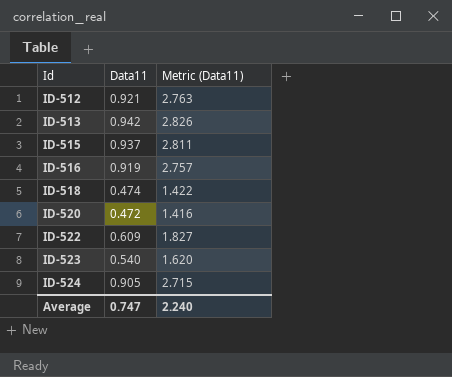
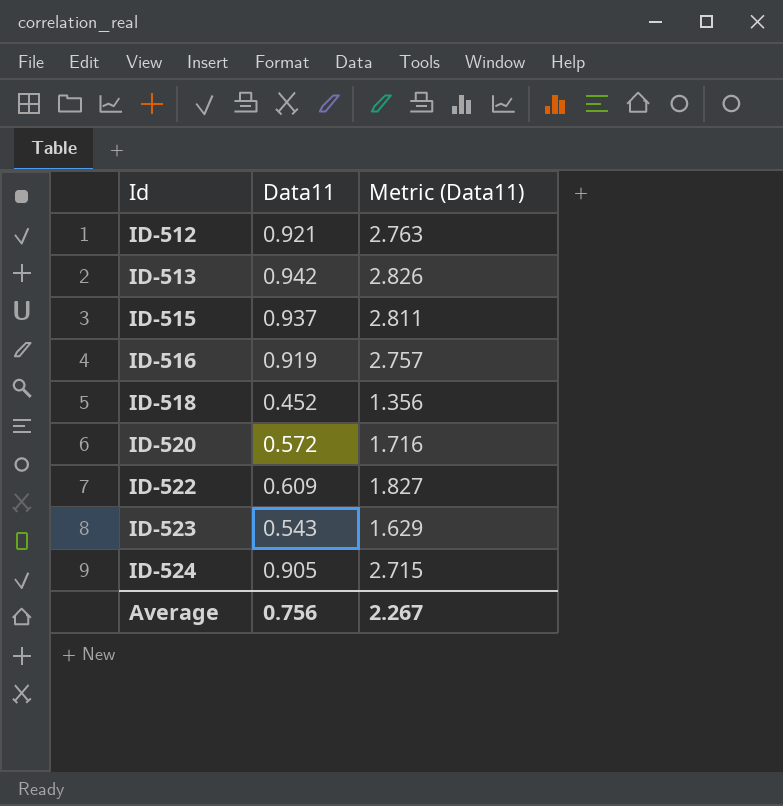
ID-518 | Data11: 0.474 -> 0.452
ID-518 | Metric (Data11): 1.422 -> 1.356
ID-520 | Data11: 0.472 -> 0.572
ID-520 | Metric (Data11): 1.416 -> 1.716
ID-523 | Data11: 0.540 -> 0.543
ID-523 | Metric (Data11): 1.620 -> 1.629
Average | Data11: 0.747 -> 0.756
Average | Metric (Data11): 2.240 -> 2.267

